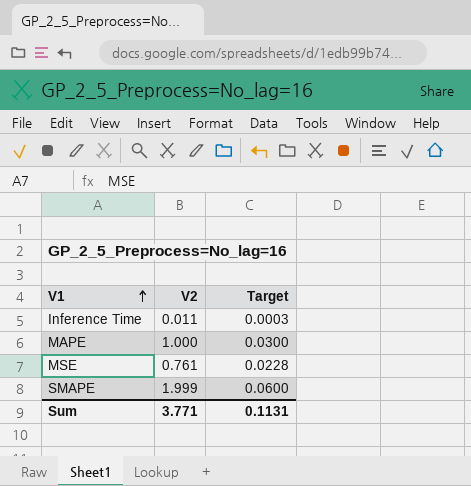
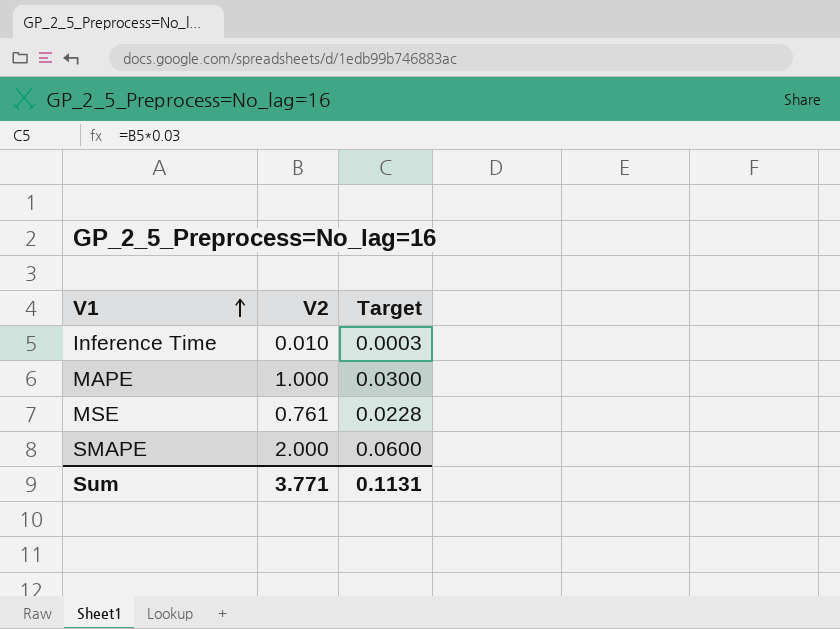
Inference Time | V2: 0.011 -> 0.010
SMAPE | V2: 1.999 -> 2.000

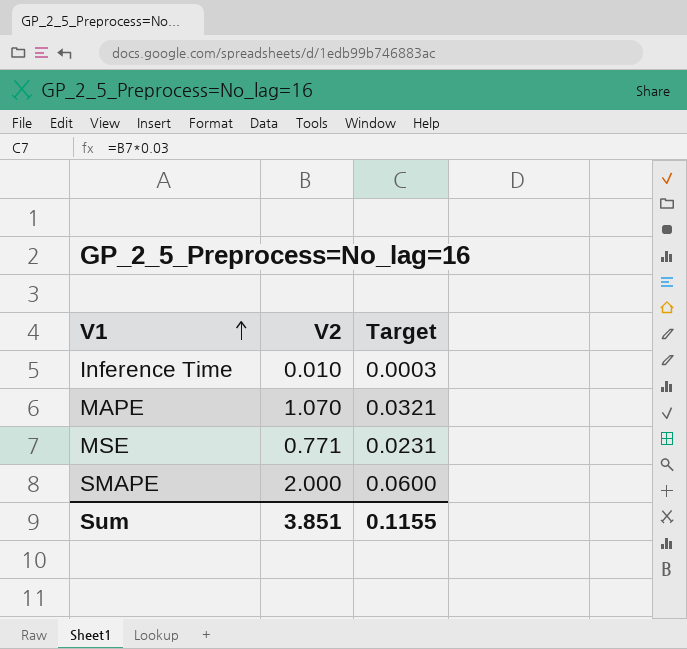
MAPE | V2: 1.000 -> 1.070
MAPE | Target: 0.0300 -> 0.0321
MSE | V2: 0.761 -> 0.771
MSE | Target: 0.0228 -> 0.0231
Sum | V2: 3.771 -> 3.851
Sum | Target: 0.1131 -> 0.1155

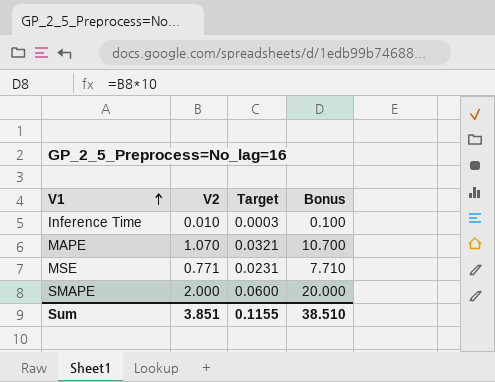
column Bonus | formula: none -> [V2] * 10

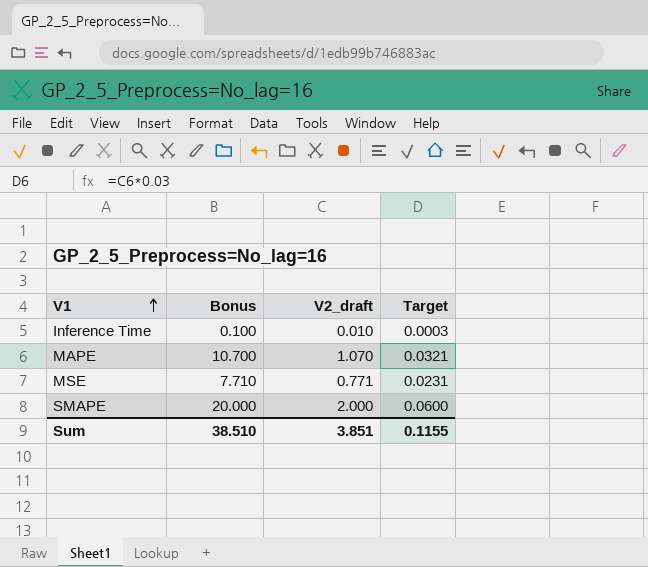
column Bonus | position: 4 -> 2
column name: V2 -> V2_draft

